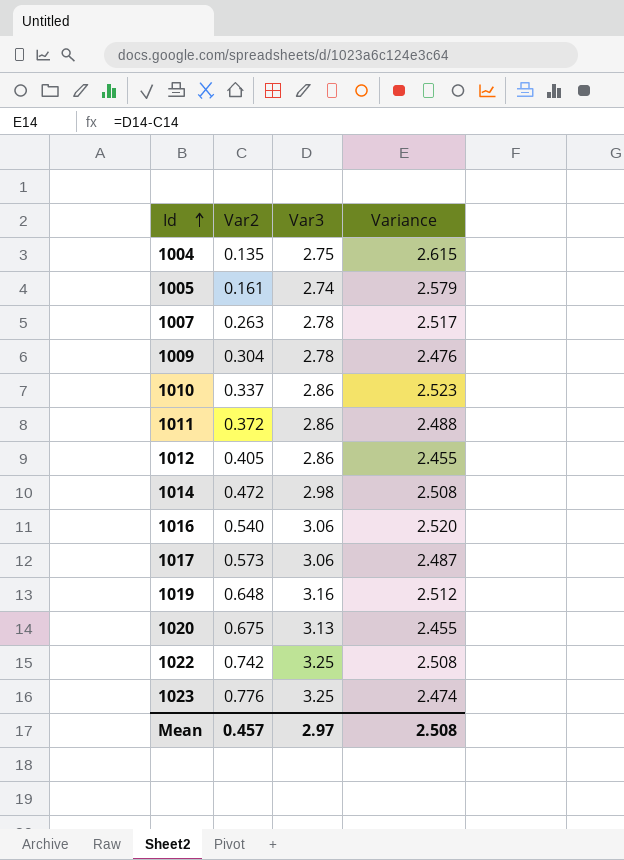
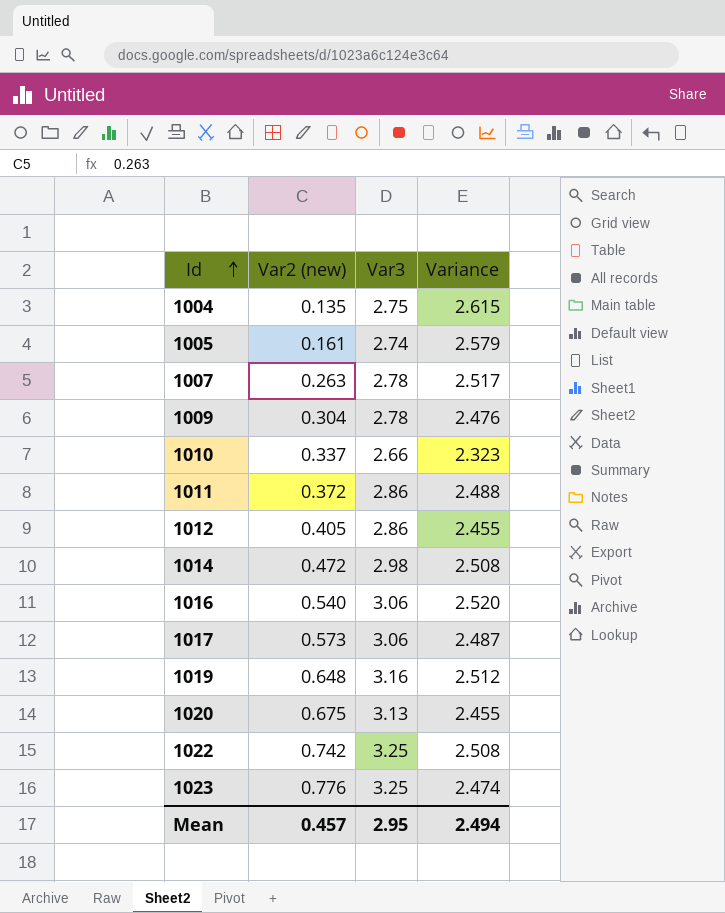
column name: Var2 -> Var2 (new)
1010 | Var3: 2.86 -> 2.66
1010 | Variance: 2.523 -> 2.323
Mean | Var3: 2.97 -> 2.95
Mean | Variance: 2.508 -> 2.494

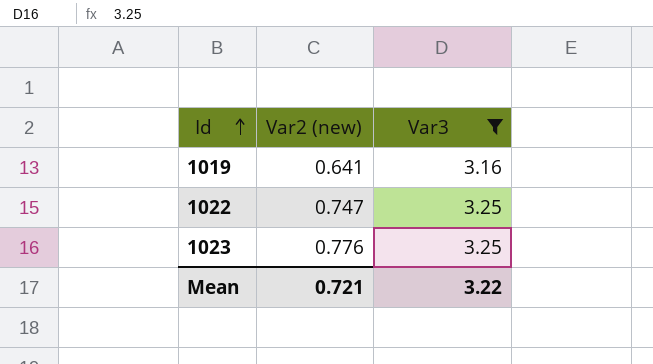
filter: none -> Var3 >= 3.16
column Variance | formula: [Var3] - [Var2 (new)] -> none
1019 | Var2 (new): 0.648 -> 0.641
1022 | Var2 (new): 0.742 -> 0.747
Mean | Var2 (new): 0.457 -> 0.721
Mean | Var3: 2.95 -> 3.22

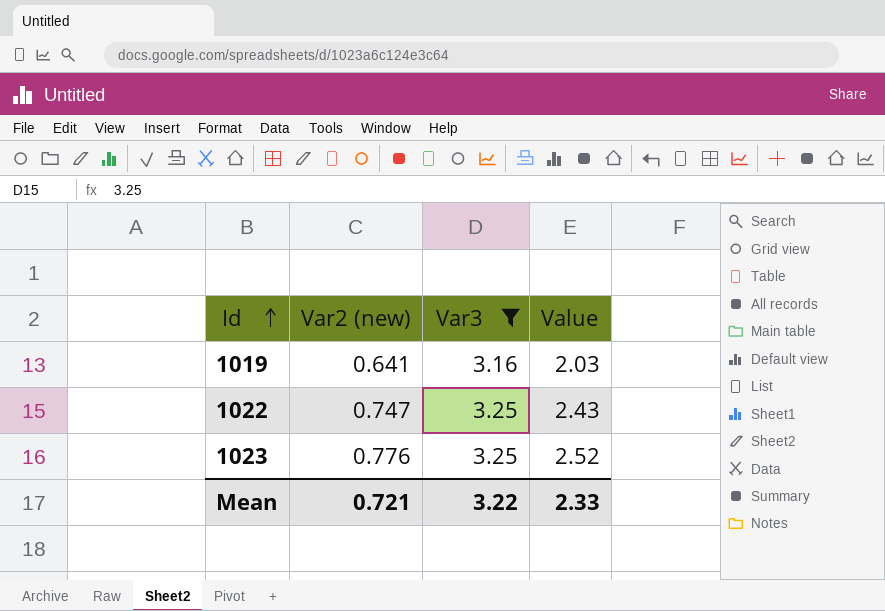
column Value | formula: none -> [Var2 (new)] * [Var3]

